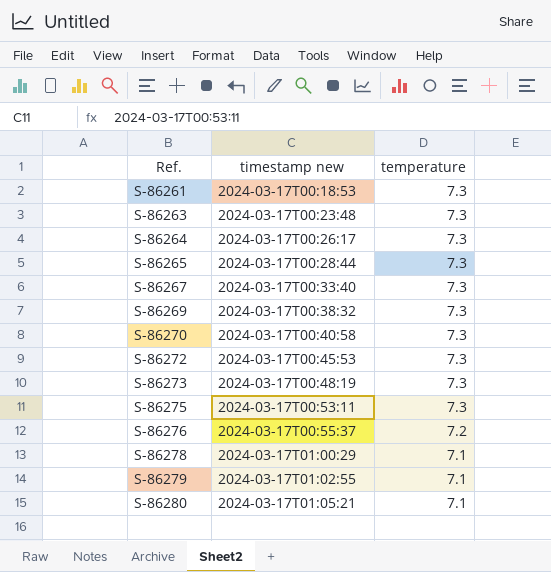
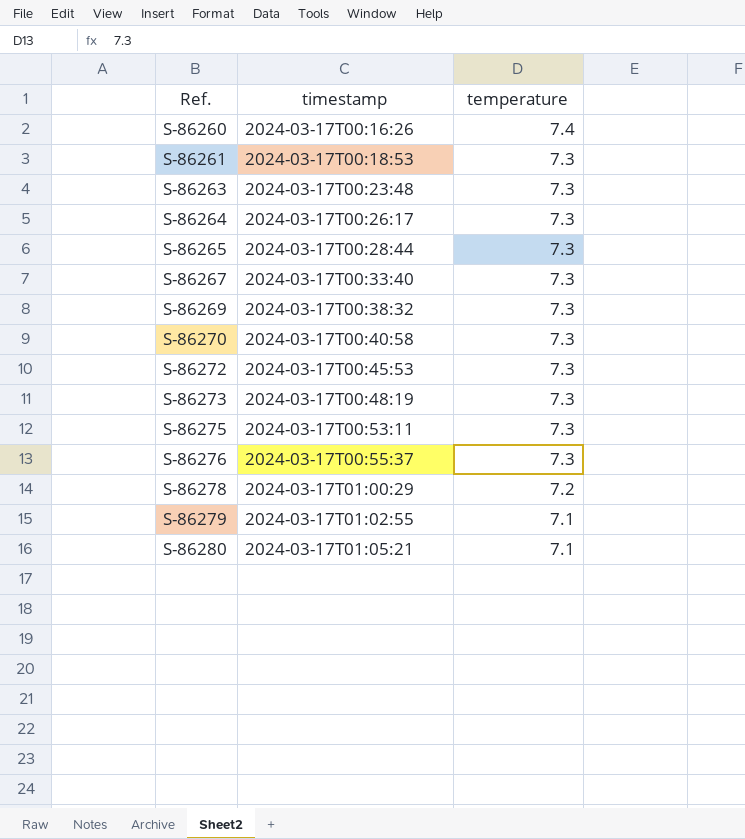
column name: timestamp new -> timestamp
row S-86260: none -> 2024-03-17T00:16:26 | 7.4
S-86276 | temperature: 7.2 -> 7.3
S-86278 | temperature: 7.1 -> 7.2

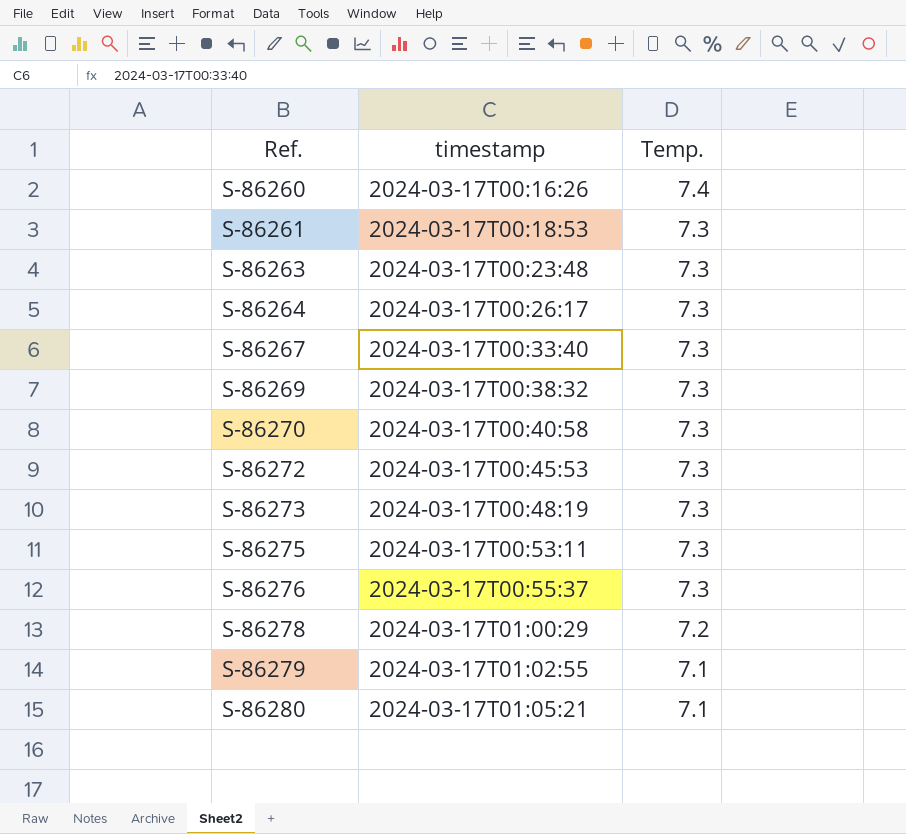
column name: temperature -> Temp.
row S-86265: 2024-03-17T00:28:44 | 7.3 -> none

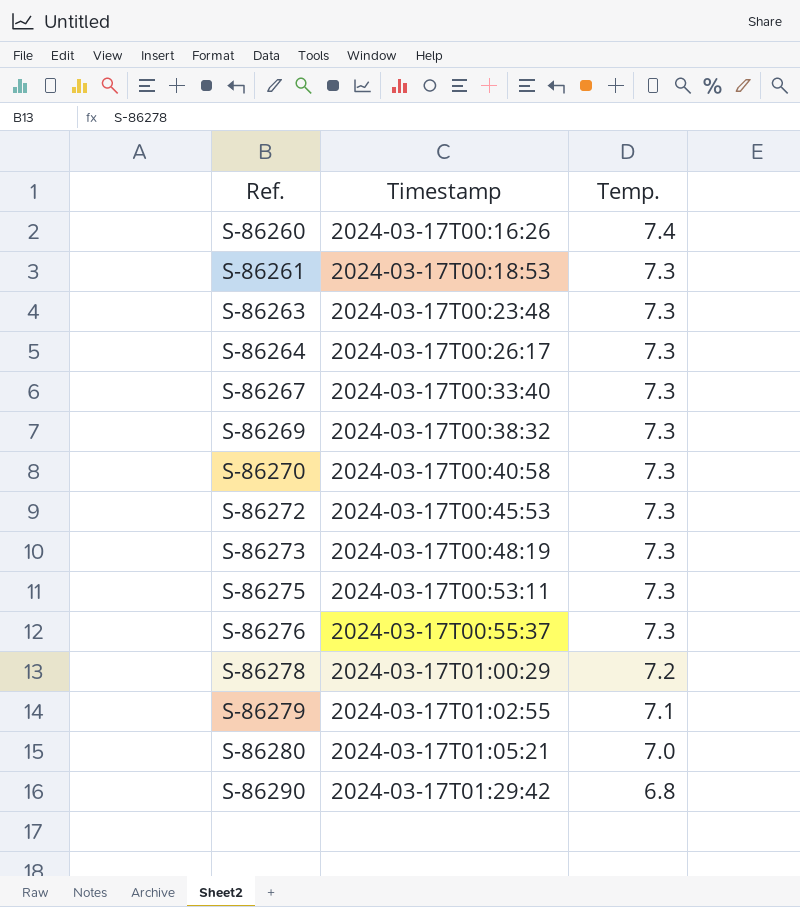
column name: timestamp -> Timestamp
S-86280 | Temp.: 7.1 -> 7.0
row S-86290: none -> 2024-03-17T01:29:42 | 6.8

